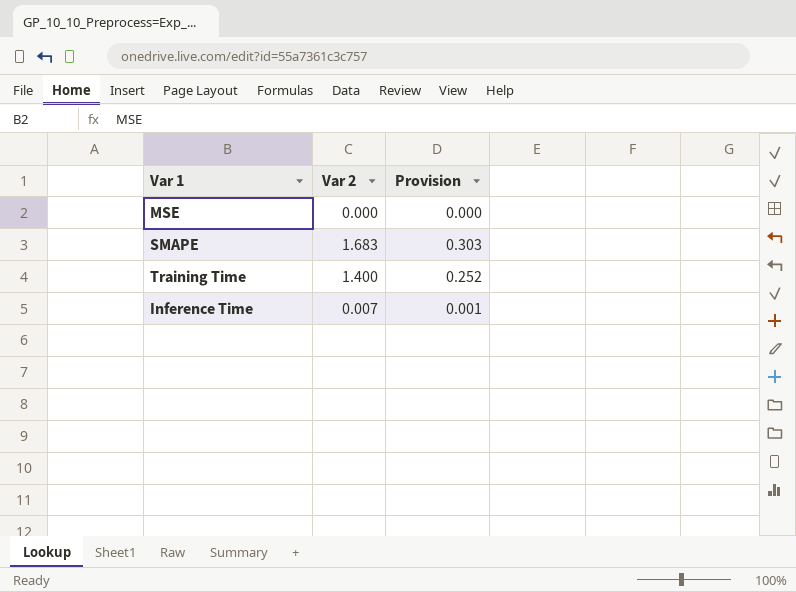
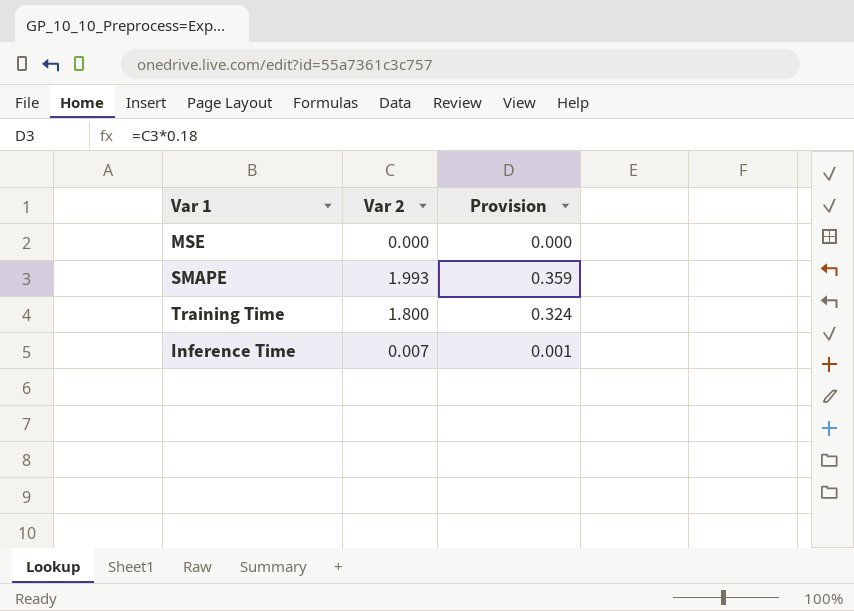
SMAPE | Var 2: 1.683 -> 1.993
SMAPE | Provision: 0.303 -> 0.359
Training Time | Var 2: 1.400 -> 1.800
Training Time | Provision: 0.252 -> 0.324

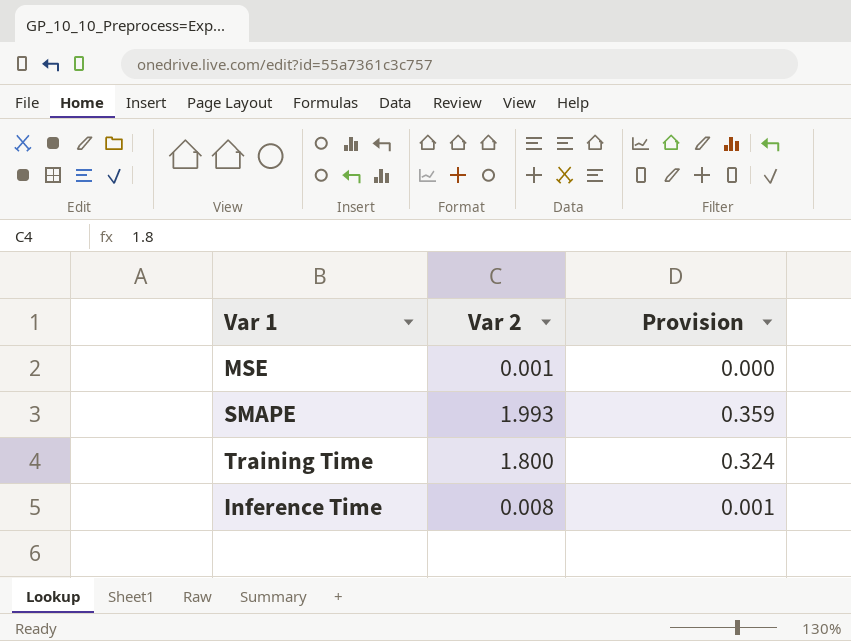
MSE | Var 2: 0.000 -> 0.001
Inference Time | Var 2: 0.007 -> 0.008

